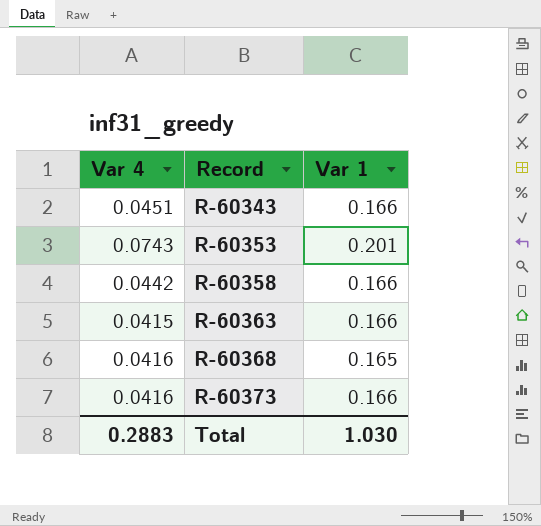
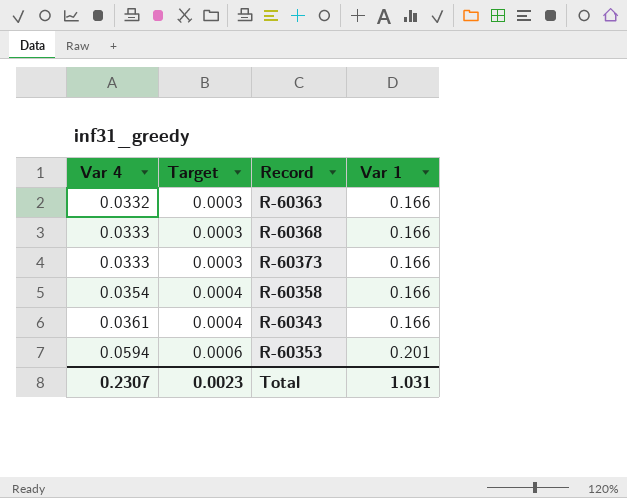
row order: Record ascending -> Var 4 ascending
column Target | formula: none -> [Var 4] * 0.01
R-60363 | Var 4: 0.0415 -> 0.0332
R-60368 | Var 4: 0.0416 -> 0.0333
R-60368 | Var 1: 0.165 -> 0.166
R-60373 | Var 4: 0.0416 -> 0.0333
R-60358 | Var 4: 0.0442 -> 0.0354
R-60343 | Var 4: 0.0451 -> 0.0361
R-60353 | Var 4: 0.0743 -> 0.0594
Total | Var 4: 0.2883 -> 0.2307
Total | Var 1: 1.030 -> 1.031

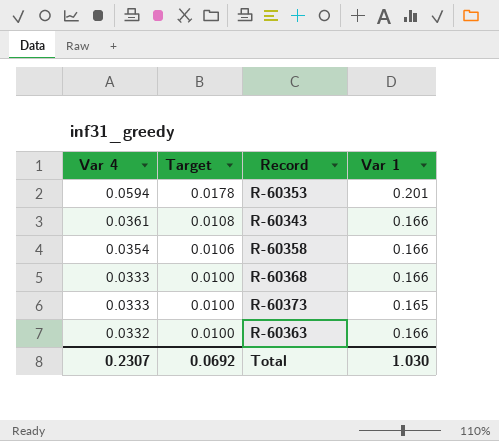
row order: Var 4 ascending -> Var 4 descending
column Target | formula: [Var 4] * 0.01 -> [Var 4] * 0.3
R-60373 | Var 1: 0.166 -> 0.165
Total | Target: 0.0023 -> 0.0692
Total | Var 1: 1.031 -> 1.030

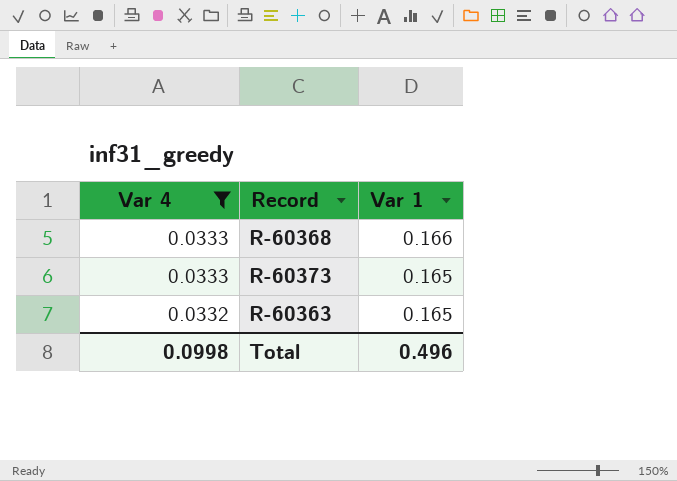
filter: none -> Var 4 <= 0.0333
column Target | formula: [Var 4] * 0.3 -> none
R-60363 | Var 1: 0.166 -> 0.165
Total | Var 4: 0.2307 -> 0.0998
Total | Var 1: 1.030 -> 0.496

